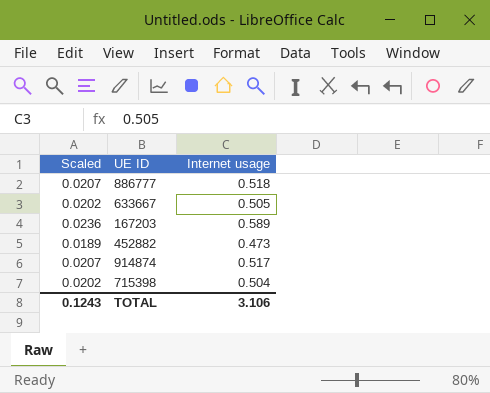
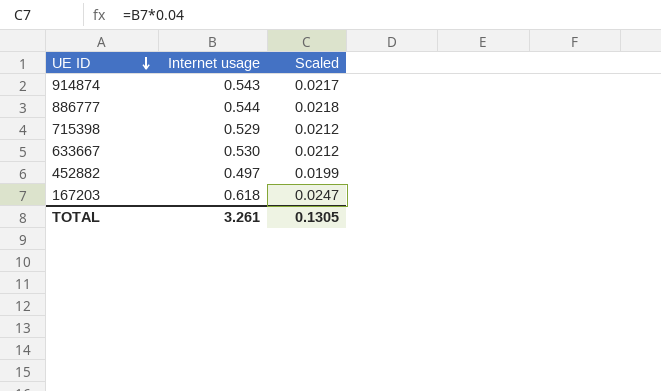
row order: none -> UE ID descending
column Scaled | position: 1 -> 3
914874 | Internet usage: 0.517 -> 0.543
914874 | Scaled: 0.0207 -> 0.0217
886777 | Internet usage: 0.518 -> 0.544
886777 | Scaled: 0.0207 -> 0.0218
715398 | Internet usage: 0.504 -> 0.529
715398 | Scaled: 0.0202 -> 0.0212
633667 | Internet usage: 0.505 -> 0.530
633667 | Scaled: 0.0202 -> 0.0212
452882 | Internet usage: 0.473 -> 0.497
452882 | Scaled: 0.0189 -> 0.0199
167203 | Internet usage: 0.589 -> 0.618
167203 | Scaled: 0.0236 -> 0.0247
TOTAL | Internet usage: 3.106 -> 3.261
TOTAL | Scaled: 0.1243 -> 0.1305

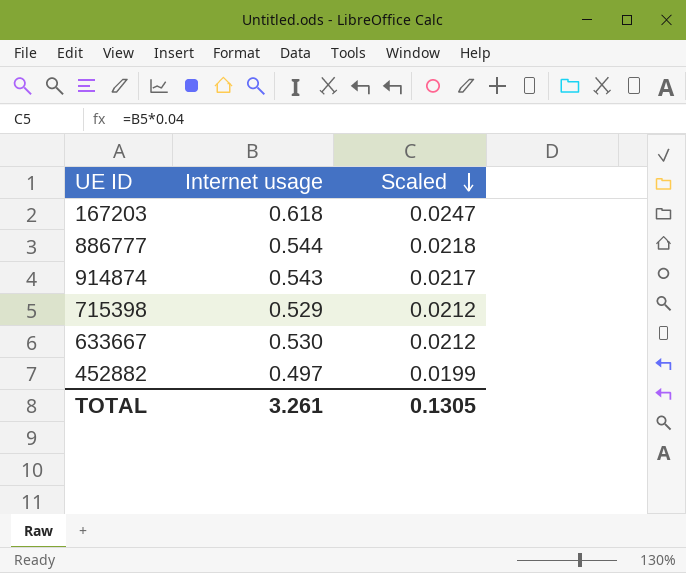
row order: UE ID descending -> Scaled descending

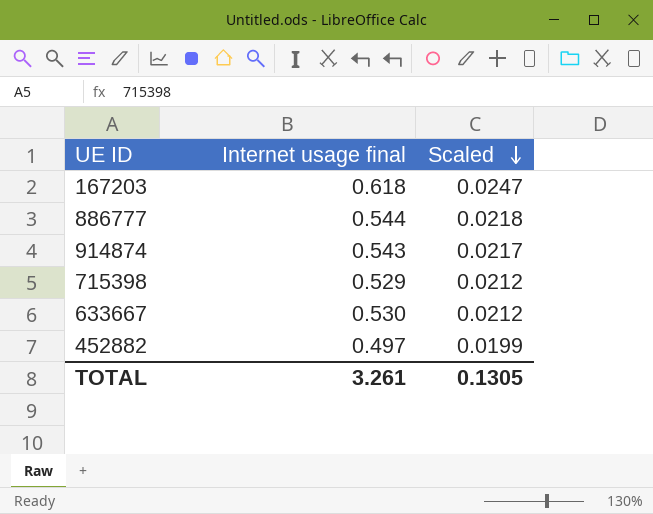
column name: Internet usage -> Internet usage final

